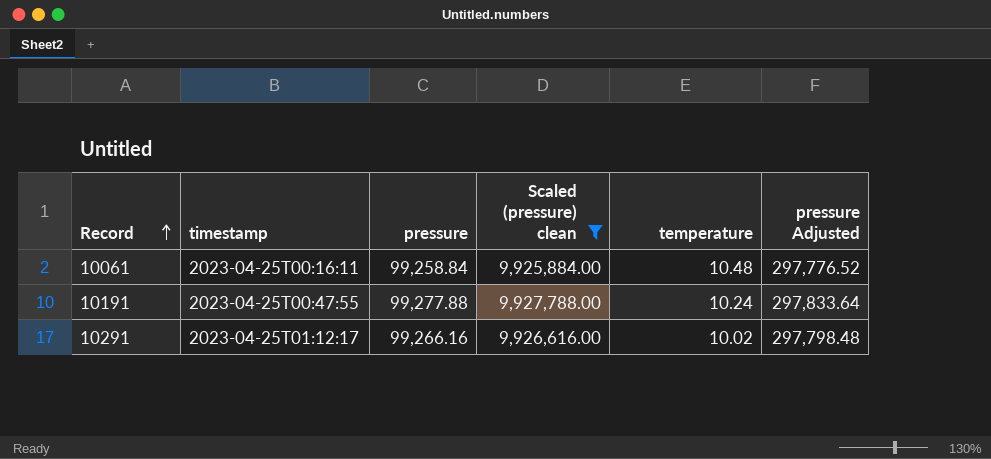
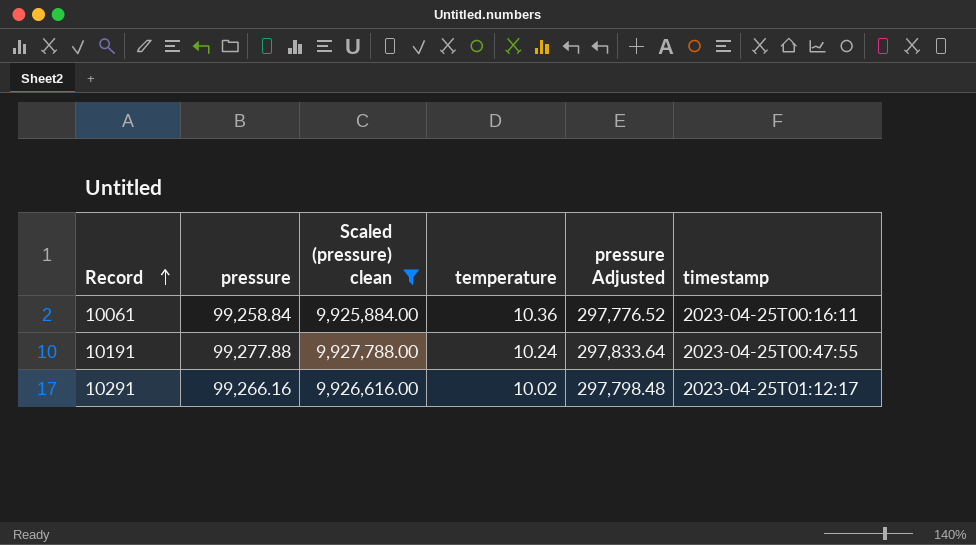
column timestamp | position: 2 -> 6
10061 | temperature: 10.48 -> 10.36

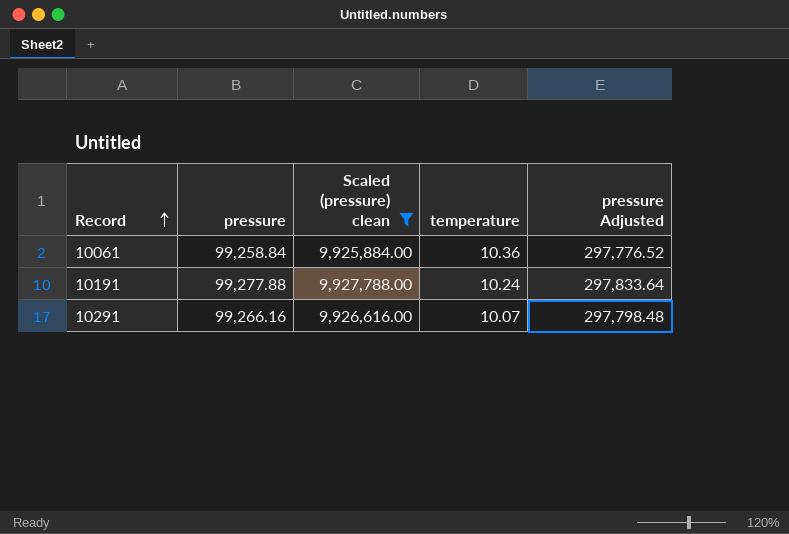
column timestamp | position: 6 -> none
10291 | temperature: 10.02 -> 10.07

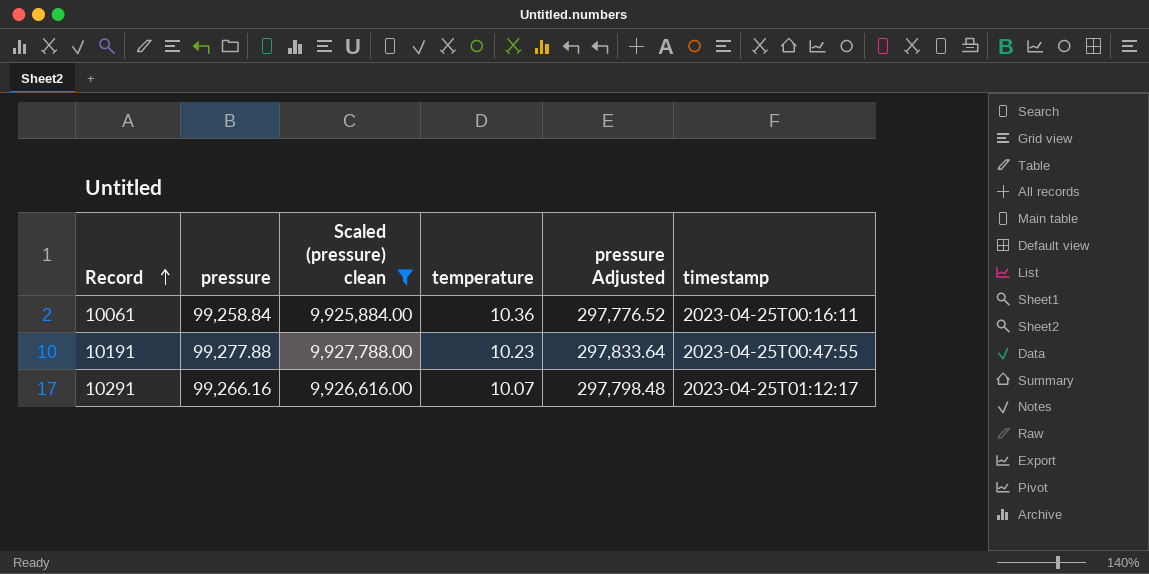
column timestamp | position: none -> 6
10191 | temperature: 10.24 -> 10.23

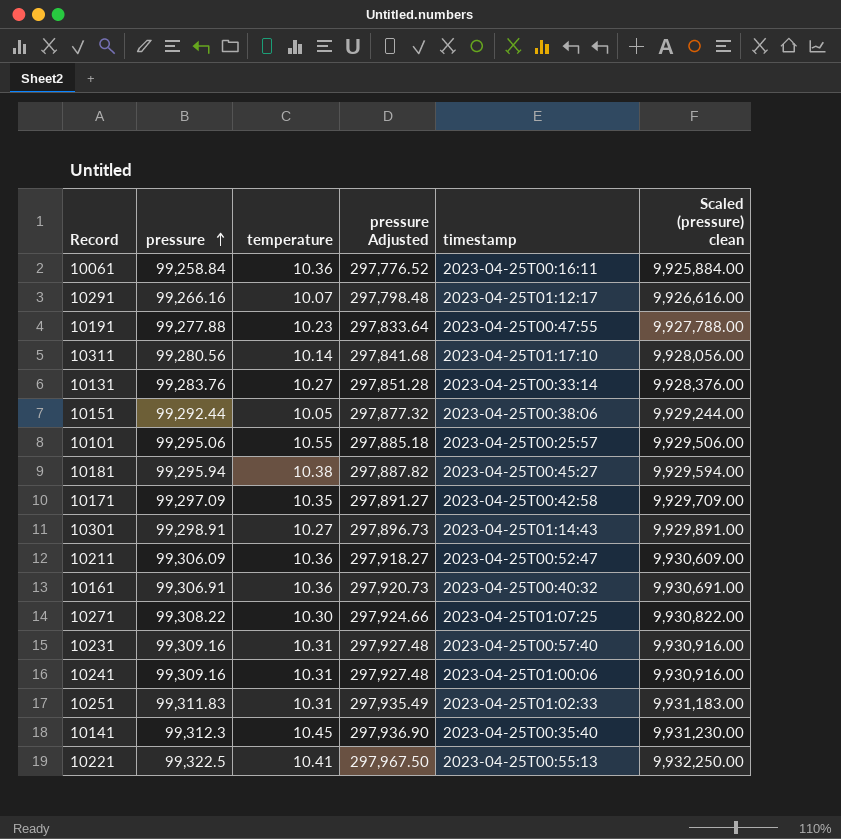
filter: Scaled (pressure) clean <= 9,927,788.00 -> none
row order: Record ascending -> pressure ascending
column Scaled (pressure) clean | position: 3 -> 6

